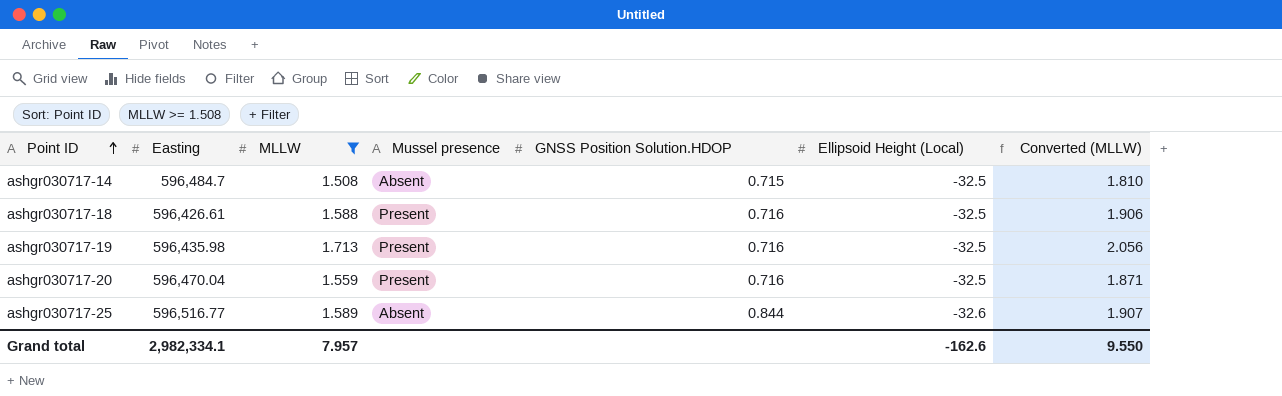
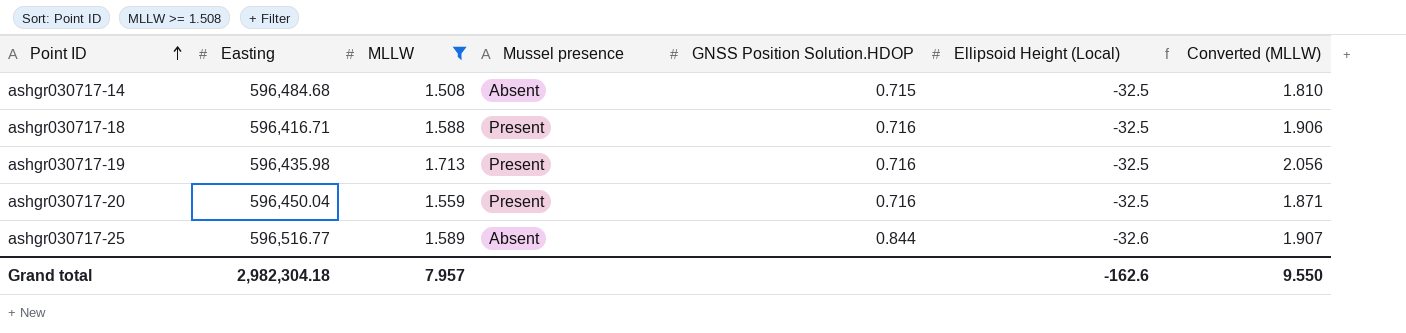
ashgr030717-14 | Easting: 596,484.7 -> 596,484.68
ashgr030717-18 | Easting: 596,426.61 -> 596,416.71
ashgr030717-20 | Easting: 596,470.04 -> 596,450.04
Grand total | Easting: 2,982,334.1 -> 2,982,304.18

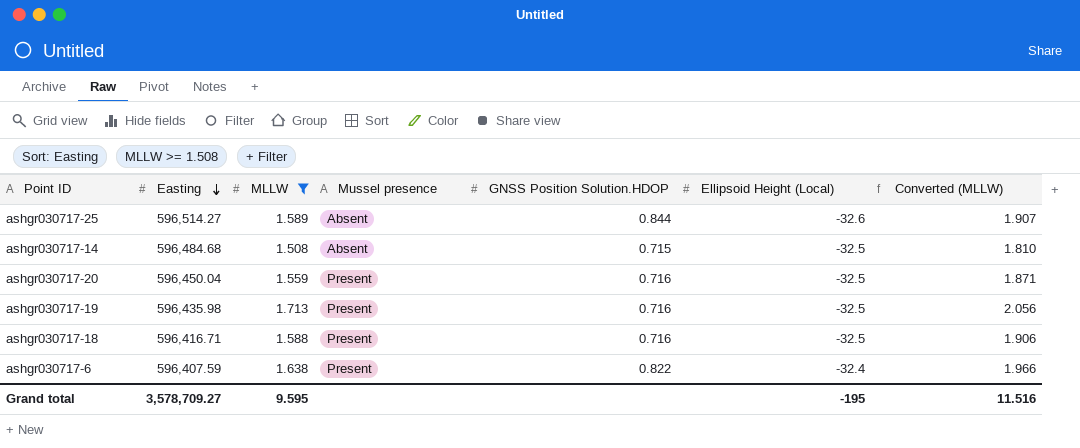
row order: Point ID ascending -> Easting descending
ashgr030717-25 | Easting: 596,516.77 -> 596,514.27
row ashgr030717-6: none -> 596,407.59 | 1.638 | Present | 0.822 | -32.4 | 1.966
Grand total | Easting: 2,982,304.18 -> 3,578,709.27
Grand total | MLLW: 7.957 -> 9.595
Grand total | Ellipsoid Height (Local): -162.6 -> -195
Grand total | Converted (MLLW): 9.550 -> 11.516

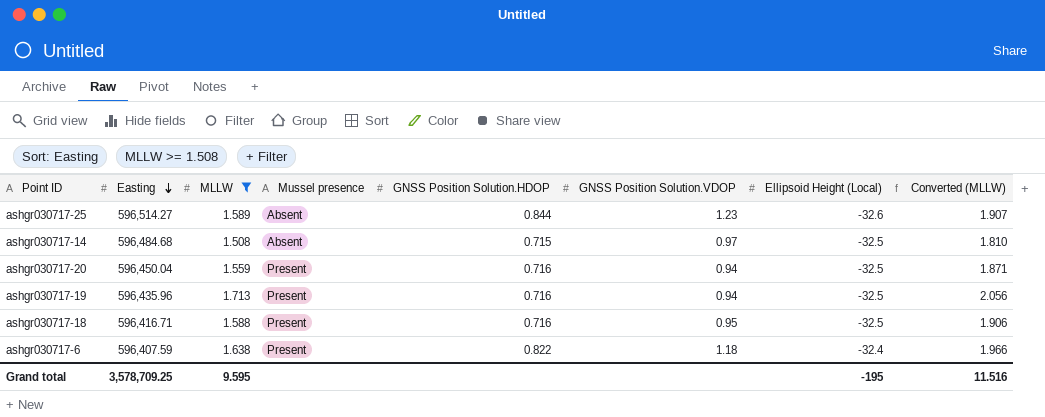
column GNSS Position Solution.VDOP | position: none -> 6
ashgr030717-19 | Easting: 596,435.98 -> 596,435.96
Grand total | Easting: 3,578,709.27 -> 3,578,709.25

